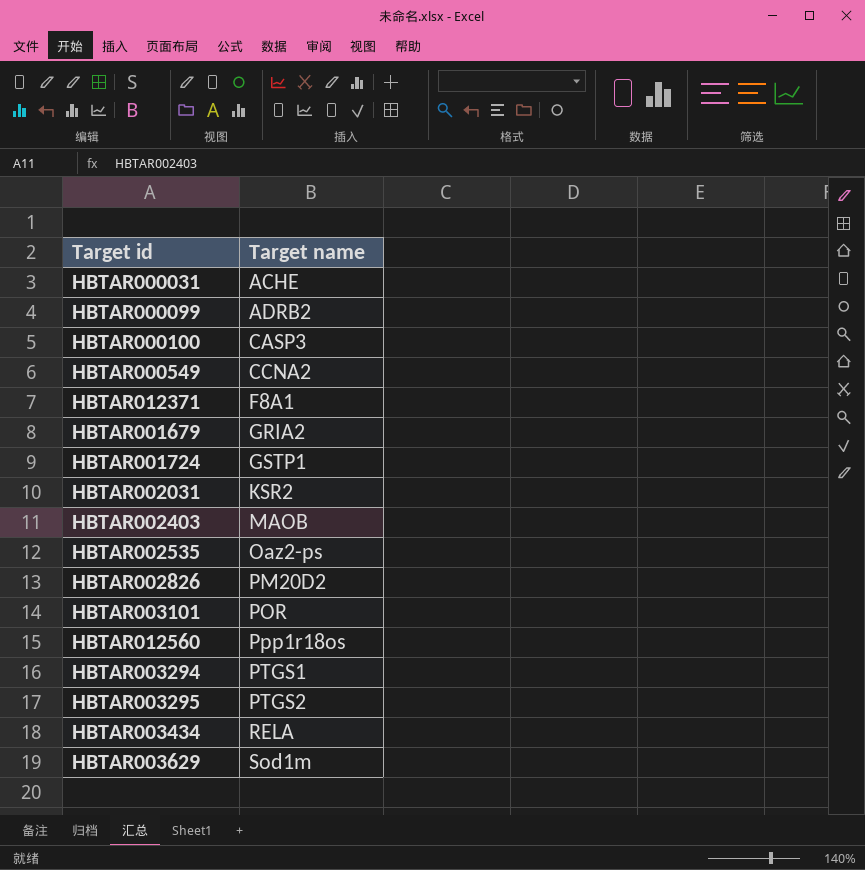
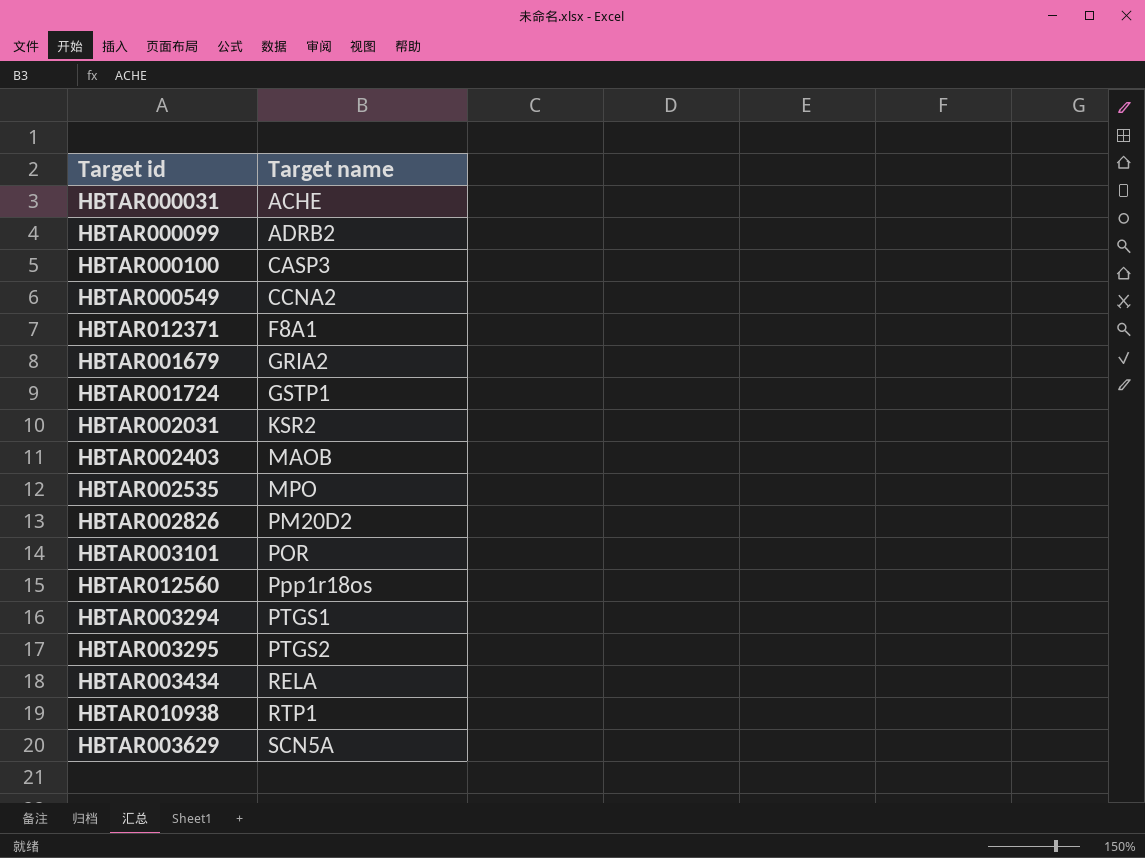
HBTAR002535 | Target name: Oaz2-ps -> MPO
row HBTAR010938: none -> RTP1
HBTAR003629 | Target name: Sod1m -> SCN5A

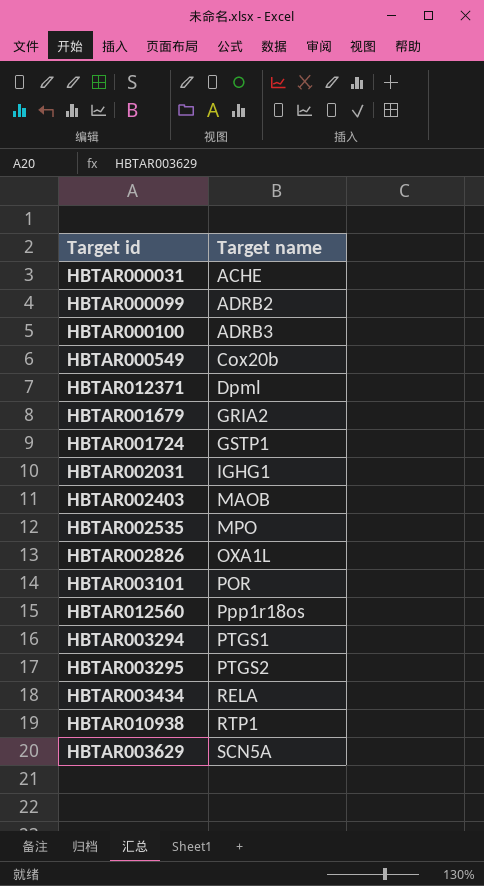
HBTAR000100 | Target name: CASP3 -> ADRB3
HBTAR000549 | Target name: CCNA2 -> Cox20b
HBTAR012371 | Target name: F8A1 -> Dpml
HBTAR002031 | Target name: KSR2 -> IGHG1
HBTAR002826 | Target name: PM20D2 -> OXA1L

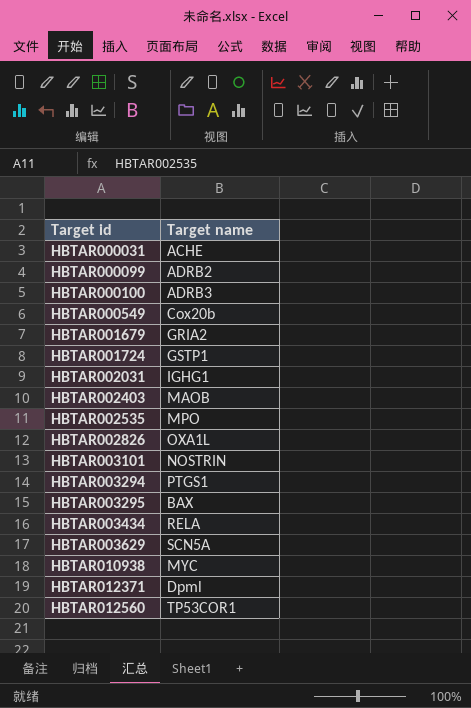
row order: Target name ascending -> Target id ascending
HBTAR003101 | Target name: POR -> NOSTRIN
HBTAR003295 | Target name: PTGS2 -> BAX
HBTAR010938 | Target name: RTP1 -> MYC
HBTAR012560 | Target name: Ppp1r18os -> TP53COR1

